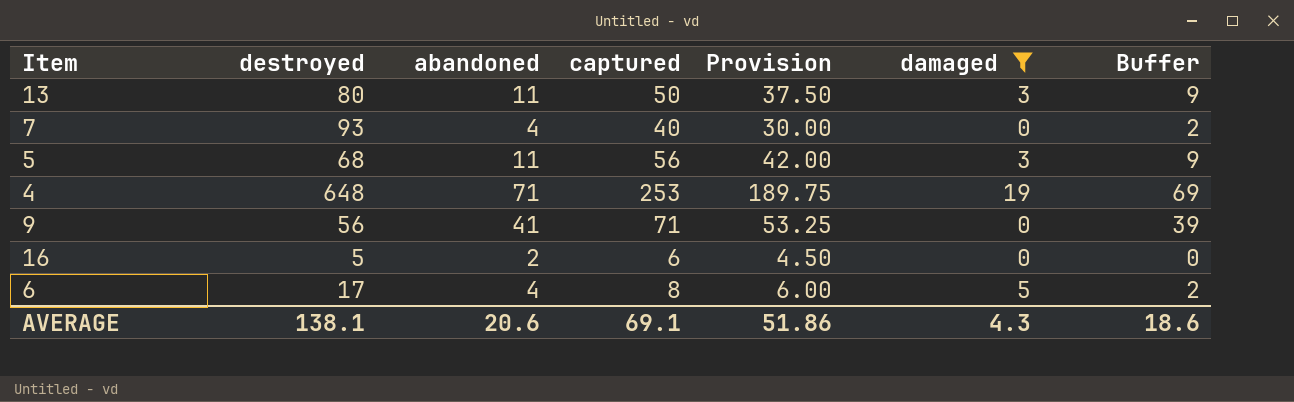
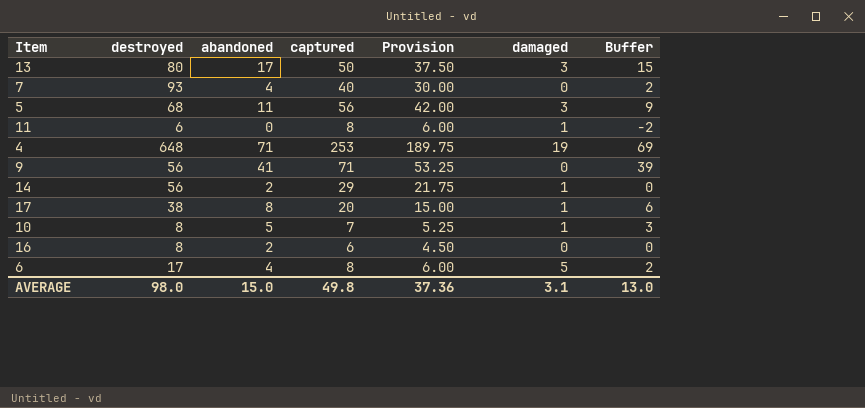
filter: damaged != 1 -> none
13 | abandoned: 11 -> 17
13 | Buffer: 9 -> 15
16 | destroyed: 5 -> 8
AVERAGE | destroyed: 138.1 -> 98.0
AVERAGE | abandoned: 20.6 -> 15.0
AVERAGE | captured: 69.1 -> 49.8
AVERAGE | Provision: 51.86 -> 37.36
AVERAGE | damaged: 4.3 -> 3.1
AVERAGE | Buffer: 18.6 -> 13.0

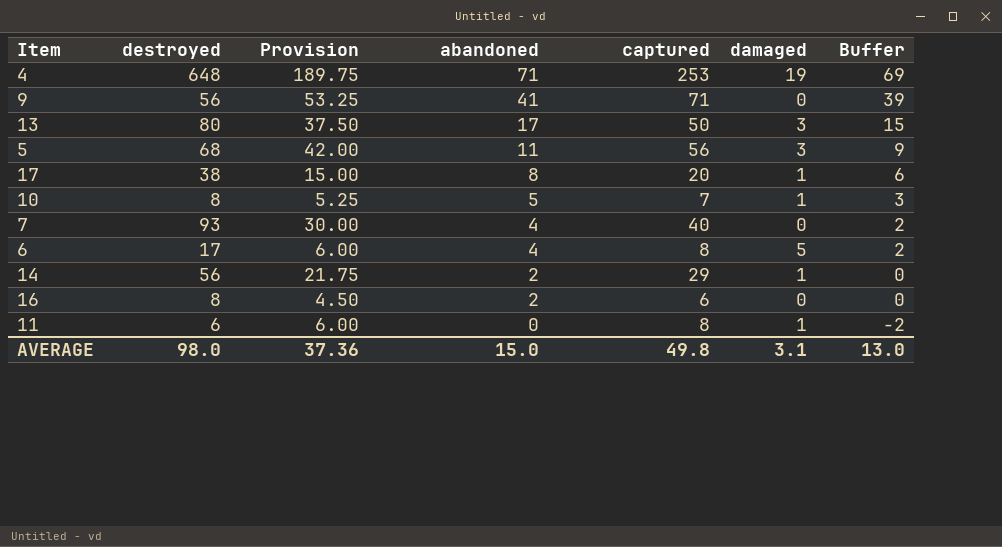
row order: none -> abandoned descending
column Provision | position: 5 -> 3

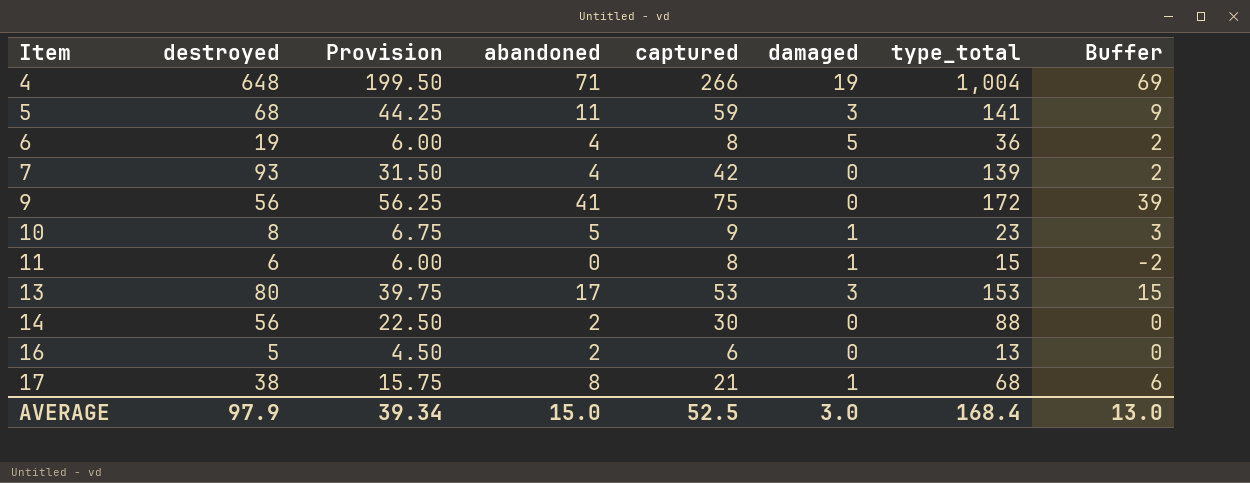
row order: abandoned descending -> Item ascending
column type_total | formula: none -> [destroyed] + [abandoned] + [captured] + [damaged]
4 | Provision: 189.75 -> 199.50
4 | captured: 253 -> 266
5 | Provision: 42.00 -> 44.25
5 | captured: 56 -> 59
6 | destroyed: 17 -> 19
7 | Provision: 30.00 -> 31.50
7 | captured: 40 -> 42
9 | Provision: 53.25 -> 56.25
9 | captured: 71 -> 75
10 | Provision: 5.25 -> 6.75
10 | captured: 7 -> 9
13 | Provision: 37.50 -> 39.75
13 | captured: 50 -> 53
14 | Provision: 21.75 -> 22.50
14 | captured: 29 -> 30
14 | damaged: 1 -> 0
16 | destroyed: 8 -> 5
17 | Provision: 15.00 -> 15.75
17 | captured: 20 -> 21
AVERAGE | destroyed: 98.0 -> 97.9
AVERAGE | Provision: 37.36 -> 39.34
AVERAGE | captured: 49.8 -> 52.5
AVERAGE | damaged: 3.1 -> 3.0

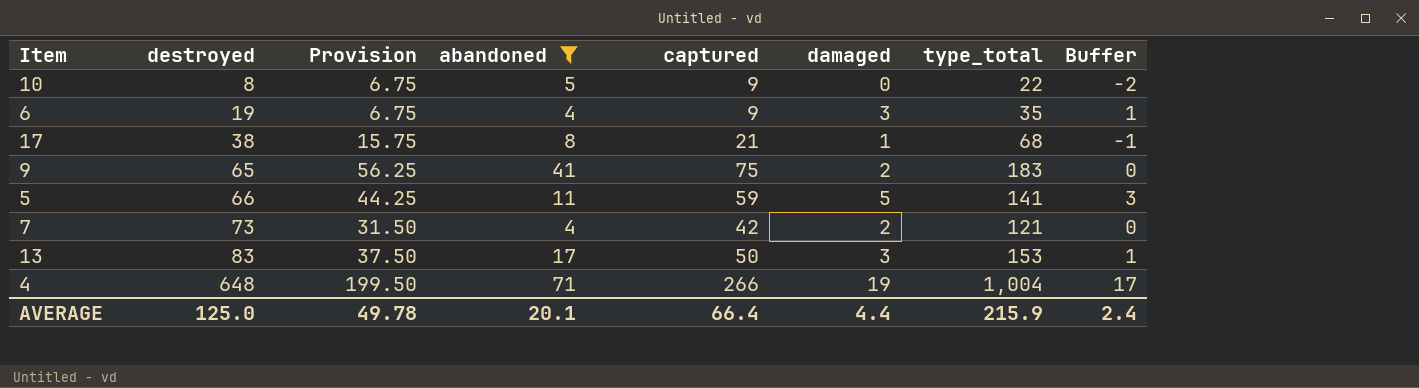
filter: none -> abandoned >= 4
row order: Item ascending -> destroyed ascending
column Buffer | formula: [abandoned] - 2 -> [damaged] - 2
10 | damaged: 1 -> 0
10 | type_total: 23 -> 22
6 | Provision: 6.00 -> 6.75
6 | captured: 8 -> 9
6 | damaged: 5 -> 3
6 | type_total: 36 -> 35
9 | destroyed: 56 -> 65
9 | damaged: 0 -> 2
9 | type_total: 172 -> 183
5 | destroyed: 68 -> 66
5 | damaged: 3 -> 5
7 | destroyed: 93 -> 73
7 | damaged: 0 -> 2
7 | type_total: 139 -> 121
13 | destroyed: 80 -> 83
13 | Provision: 39.75 -> 37.50
13 | captured: 53 -> 50
AVERAGE | destroyed: 97.9 -> 125.0
AVERAGE | Provision: 39.34 -> 49.78
AVERAGE | abandoned: 15.0 -> 20.1
AVERAGE | captured: 52.5 -> 66.4
AVERAGE | damaged: 3.0 -> 4.4
AVERAGE | type_total: 168.4 -> 215.9
AVERAGE | Buffer: 13.0 -> 2.4

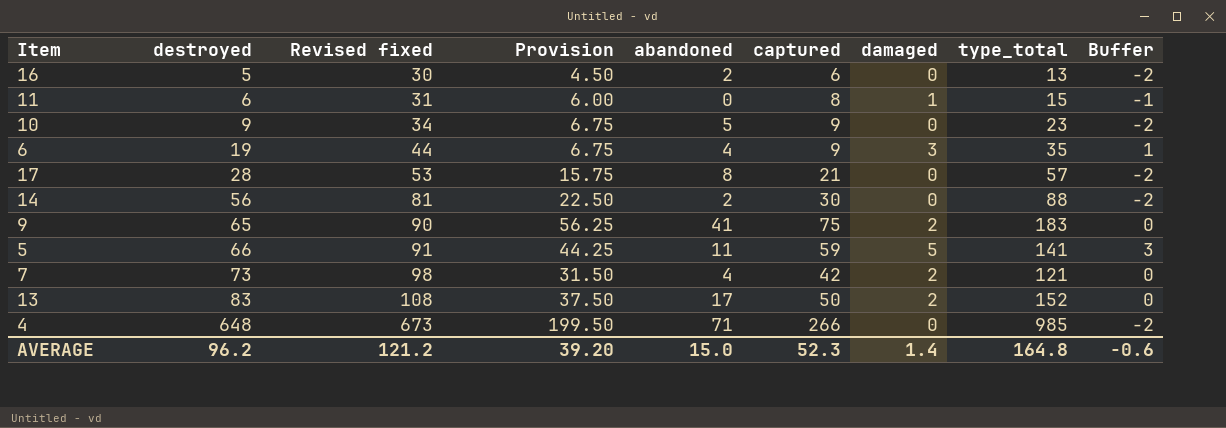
filter: abandoned >= 4 -> none
column Revised fixed | formula: none -> [destroyed] + 25
10 | destroyed: 8 -> 9
10 | type_total: 22 -> 23
17 | destroyed: 38 -> 28
17 | damaged: 1 -> 0
17 | type_total: 68 -> 57
17 | Buffer: -1 -> -2
13 | damaged: 3 -> 2
13 | type_total: 153 -> 152
13 | Buffer: 1 -> 0
4 | damaged: 19 -> 0
4 | type_total: 1,004 -> 985
4 | Buffer: 17 -> -2
AVERAGE | destroyed: 125.0 -> 96.2
AVERAGE | Provision: 49.78 -> 39.20
AVERAGE | abandoned: 20.1 -> 15.0
AVERAGE | captured: 66.4 -> 52.3
AVERAGE | damaged: 4.4 -> 1.4
AVERAGE | type_total: 215.9 -> 164.8
AVERAGE | Buffer: 2.4 -> -0.6

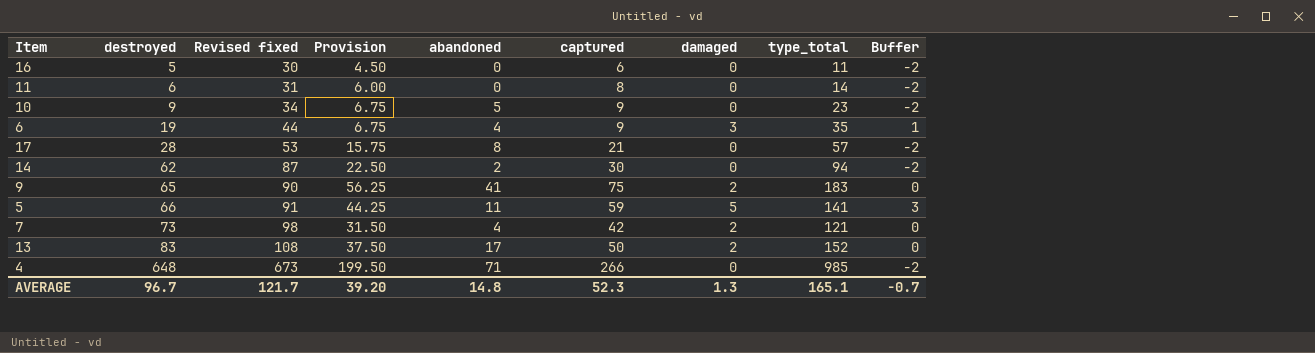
16 | abandoned: 2 -> 0
16 | type_total: 13 -> 11
11 | damaged: 1 -> 0
11 | type_total: 15 -> 14
11 | Buffer: -1 -> -2
14 | destroyed: 56 -> 62
14 | Revised fixed: 81 -> 87
14 | type_total: 88 -> 94
AVERAGE | destroyed: 96.2 -> 96.7
AVERAGE | Revised fixed: 121.2 -> 121.7
AVERAGE | abandoned: 15.0 -> 14.8
AVERAGE | damaged: 1.4 -> 1.3
AVERAGE | type_total: 164.8 -> 165.1
AVERAGE | Buffer: -0.6 -> -0.7

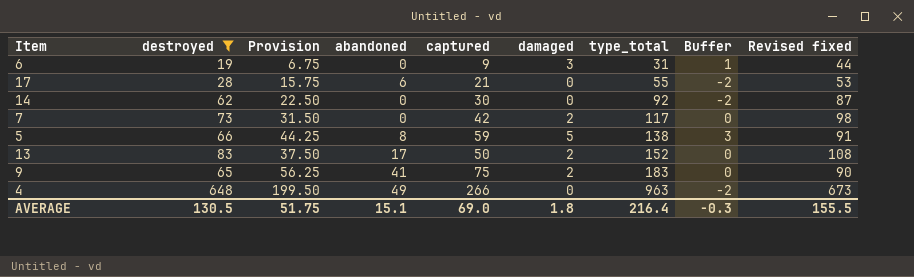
filter: none -> destroyed >= 19
row order: destroyed ascending -> type_total ascending
column Revised fixed | position: 3 -> 9
6 | abandoned: 4 -> 0
6 | type_total: 35 -> 31
17 | abandoned: 8 -> 6
17 | type_total: 57 -> 55
14 | abandoned: 2 -> 0
14 | type_total: 94 -> 92
7 | abandoned: 4 -> 0
7 | type_total: 121 -> 117
5 | abandoned: 11 -> 8
5 | type_total: 141 -> 138
4 | abandoned: 71 -> 49
4 | type_total: 985 -> 963
AVERAGE | destroyed: 96.7 -> 130.5
AVERAGE | Provision: 39.20 -> 51.75
AVERAGE | abandoned: 14.8 -> 15.1
AVERAGE | captured: 52.3 -> 69.0
AVERAGE | damaged: 1.3 -> 1.8
AVERAGE | type_total: 165.1 -> 216.4
AVERAGE | Buffer: -0.7 -> -0.3
AVERAGE | Revised fixed: 121.7 -> 155.5

